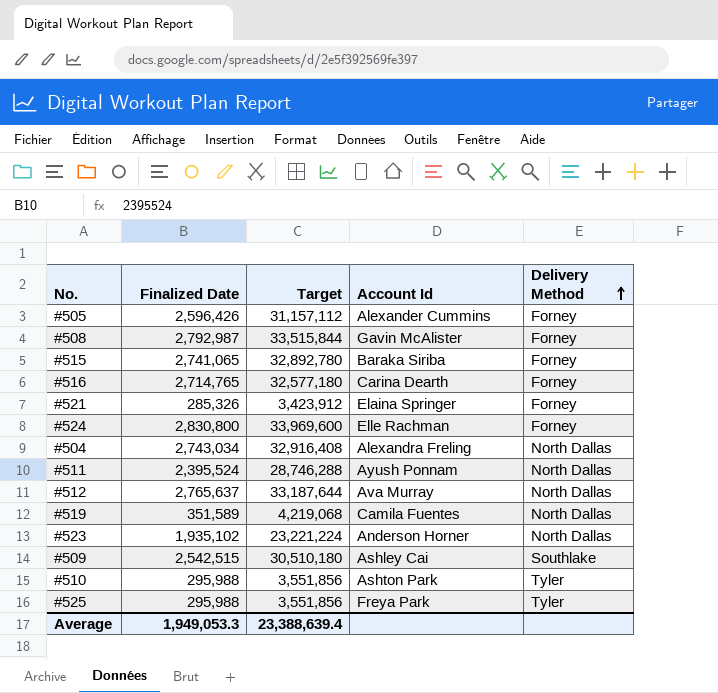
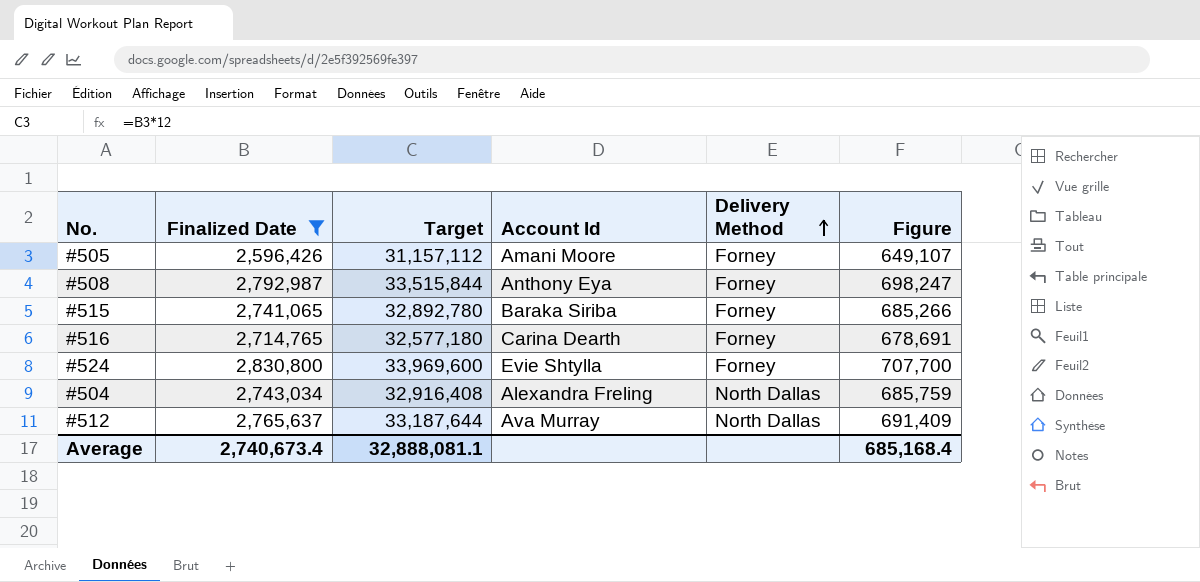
filter: none -> Finalized Date >= 2,596,426
column Figure | formula: none -> [Finalized Date] * 0.25
#505 | Account Id: Alexander Cummins -> Amani Moore
#508 | Account Id: Gavin McAlister -> Anthony Eya
#524 | Account Id: Elle Rachman -> Evie Shtylla
Average | Finalized Date: 1,949,053.3 -> 2,740,673.4
Average | Target: 23,388,639.4 -> 32,888,081.1

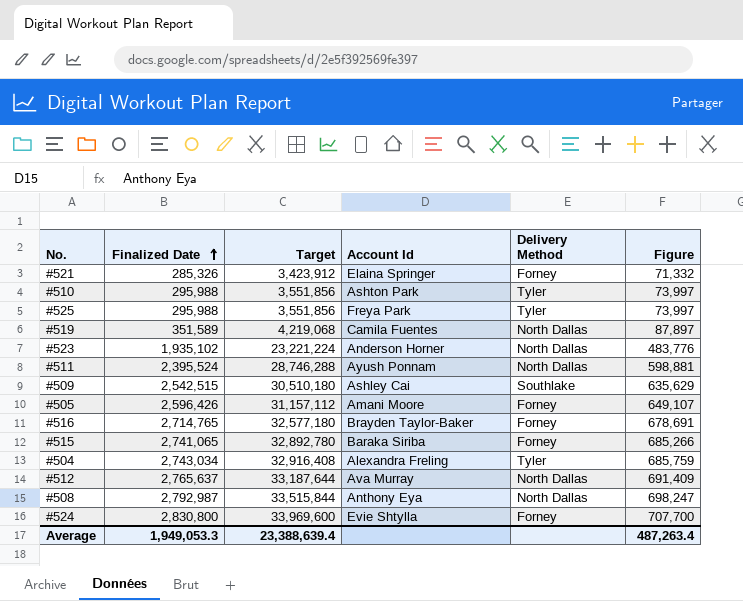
filter: Finalized Date >= 2,596,426 -> none
row order: Delivery Method ascending -> Finalized Date ascending
#516 | Account Id: Carina Dearth -> Brayden Taylor-Baker
#504 | Delivery Method: North Dallas -> Tyler
#508 | Delivery Method: Forney -> North Dallas
Average | Finalized Date: 2,740,673.4 -> 1,949,053.3
Average | Target: 32,888,081.1 -> 23,388,639.4
Average | Figure: 685,168.4 -> 487,263.4

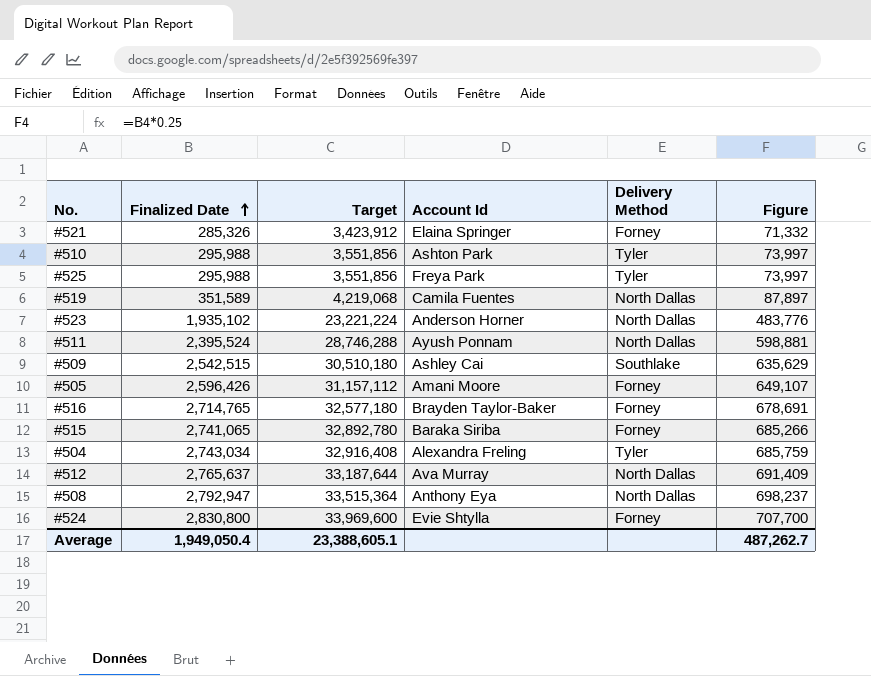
#508 | Finalized Date: 2,792,987 -> 2,792,947
#508 | Target: 33,515,844 -> 33,515,364
#508 | Figure: 698,247 -> 698,237
Average | Finalized Date: 1,949,053.3 -> 1,949,050.4
Average | Target: 23,388,639.4 -> 23,388,605.1
Average | Figure: 487,263.4 -> 487,262.7

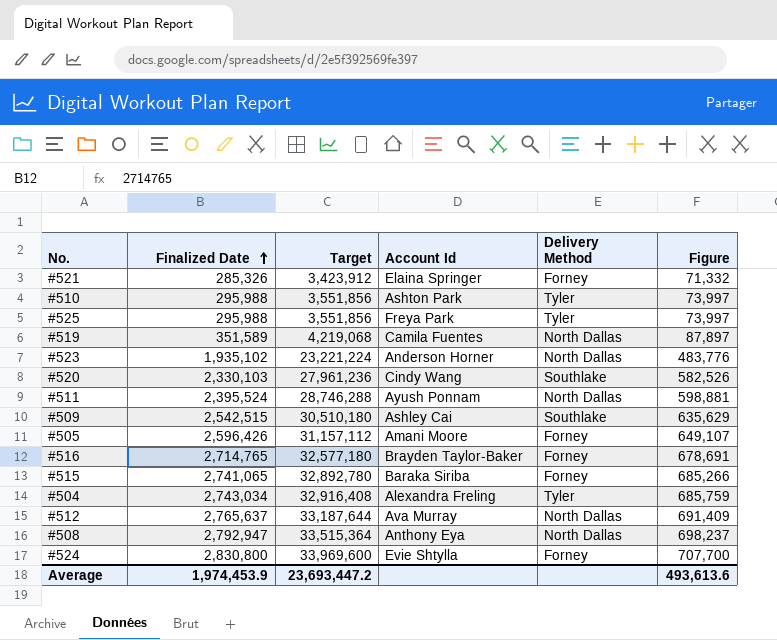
row #520: none -> 2,330,103 | 27,961,236 | Cindy Wang | Southlake | 582,526
Average | Finalized Date: 1,949,050.4 -> 1,974,453.9
Average | Target: 23,388,605.1 -> 23,693,447.2
Average | Figure: 487,262.7 -> 493,613.6

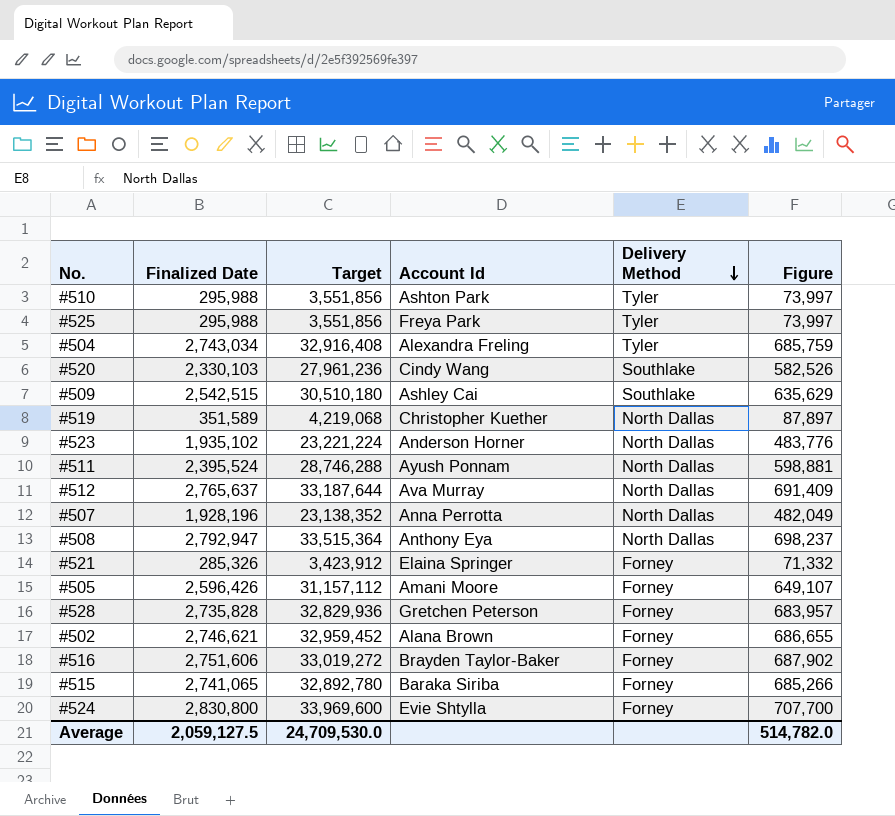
row order: Finalized Date ascending -> Delivery Method descending
#519 | Account Id: Camila Fuentes -> Christopher Kuether
row #507: none -> 1,928,196 | 23,138,352 | Anna Perrotta | North Dallas | 482,049
row #528: none -> 2,735,828 | 32,829,936 | Gretchen Peterson | Forney | 683,957
row #502: none -> 2,746,621 | 32,959,452 | Alana Brown | Forney | 686,655
#516 | Finalized Date: 2,714,765 -> 2,751,606
#516 | Target: 32,577,180 -> 33,019,272
#516 | Figure: 678,691 -> 687,902
Average | Finalized Date: 1,974,453.9 -> 2,059,127.5
Average | Target: 23,693,447.2 -> 24,709,530.0
Average | Figure: 493,613.6 -> 514,782.0

